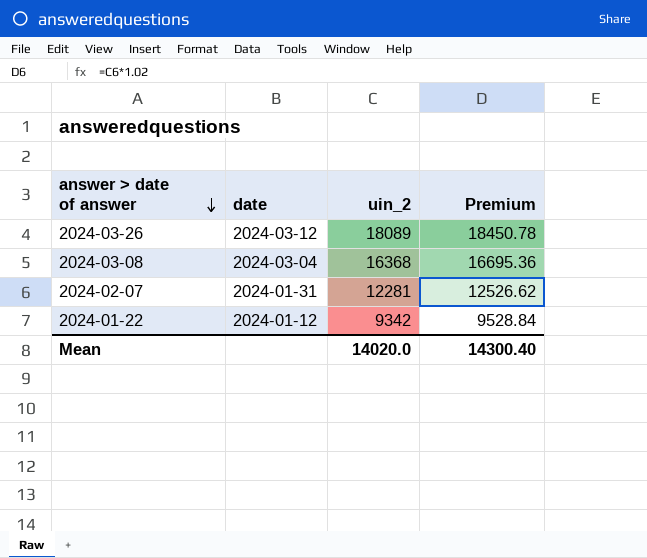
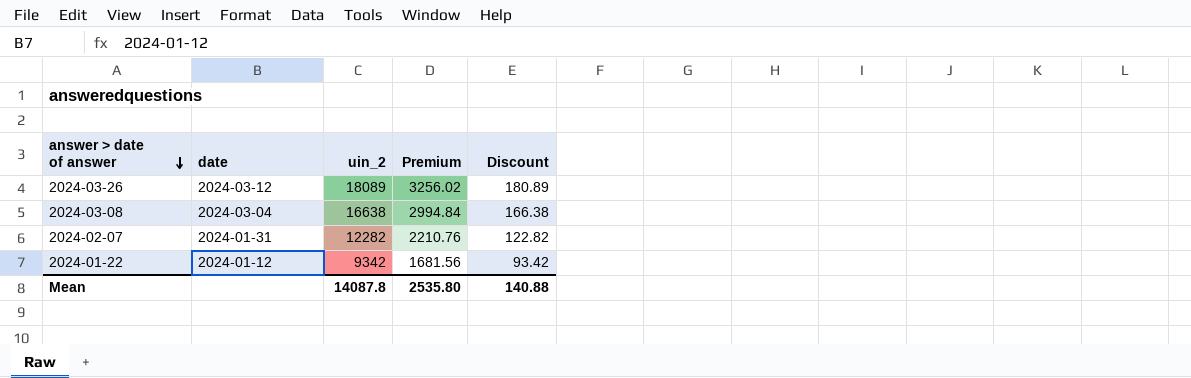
column Premium | formula: [uin_2] * 1.02 -> [uin_2] * 0.18
column Discount | formula: none -> [uin_2] * 0.01
2024-03-08 | uin_2: 16368 -> 16638
2024-02-07 | uin_2: 12281 -> 12282
Mean | uin_2: 14020.0 -> 14087.8
Mean | Premium: 14300.40 -> 2535.80

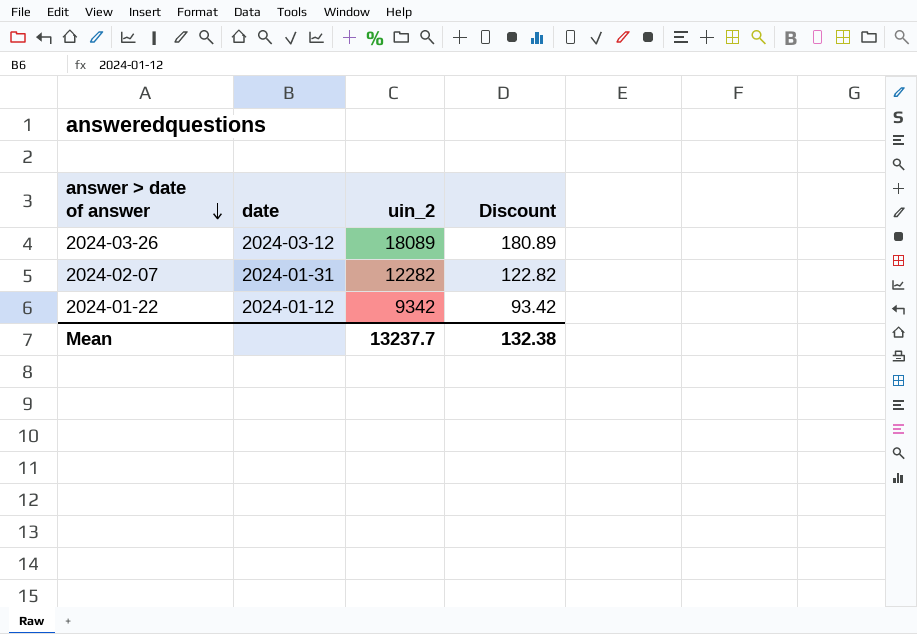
column Premium | formula: [uin_2] * 0.18 -> none
row 2024-03-08: 2024-03-04 | 16638 | 2994.84 | 166.38 -> none
Mean | uin_2: 14087.8 -> 13237.7
Mean | Discount: 140.88 -> 132.38

